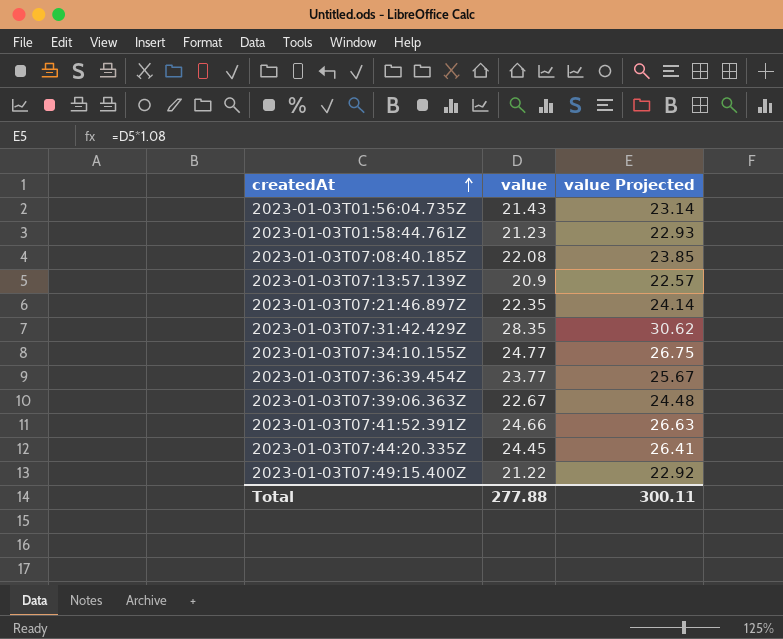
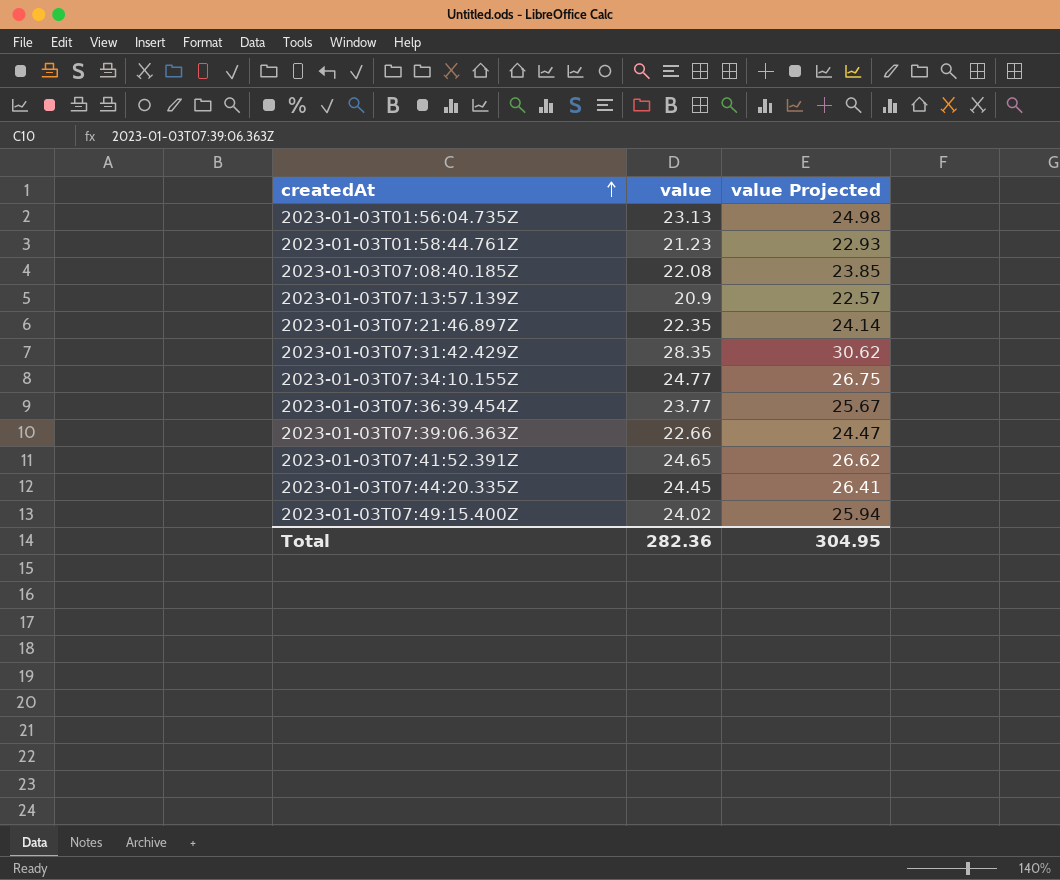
2023-01-03T01:56:04.735Z | value: 21.43 -> 23.13
2023-01-03T01:56:04.735Z | value Projected: 23.14 -> 24.98
2023-01-03T07:39:06.363Z | value: 22.67 -> 22.66
2023-01-03T07:39:06.363Z | value Projected: 24.48 -> 24.47
2023-01-03T07:41:52.391Z | value: 24.66 -> 24.65
2023-01-03T07:41:52.391Z | value Projected: 26.63 -> 26.62
2023-01-03T07:49:15.400Z | value: 21.22 -> 24.02
2023-01-03T07:49:15.400Z | value Projected: 22.92 -> 25.94
Total | value: 277.88 -> 282.36
Total | value Projected: 300.11 -> 304.95

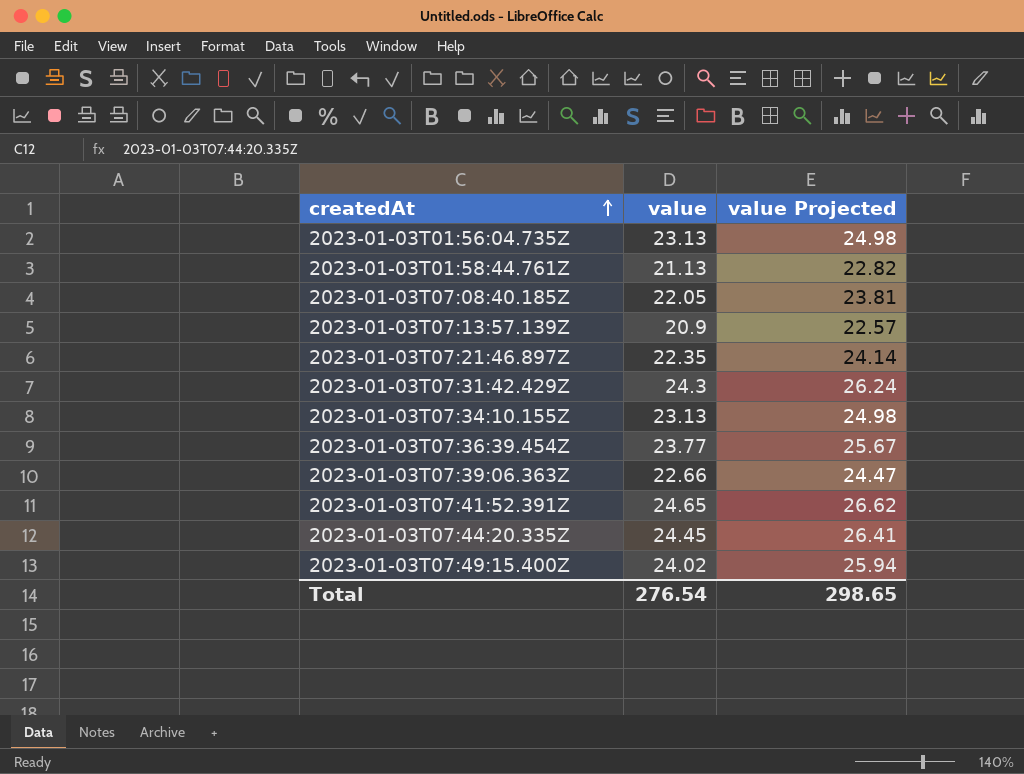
2023-01-03T01:58:44.761Z | value: 21.23 -> 21.13
2023-01-03T01:58:44.761Z | value Projected: 22.93 -> 22.82
2023-01-03T07:08:40.185Z | value: 22.08 -> 22.05
2023-01-03T07:08:40.185Z | value Projected: 23.85 -> 23.81
2023-01-03T07:31:42.429Z | value: 28.35 -> 24.3
2023-01-03T07:31:42.429Z | value Projected: 30.62 -> 26.24
2023-01-03T07:34:10.155Z | value: 24.77 -> 23.13
2023-01-03T07:34:10.155Z | value Projected: 26.75 -> 24.98
Total | value: 282.36 -> 276.54
Total | value Projected: 304.95 -> 298.65

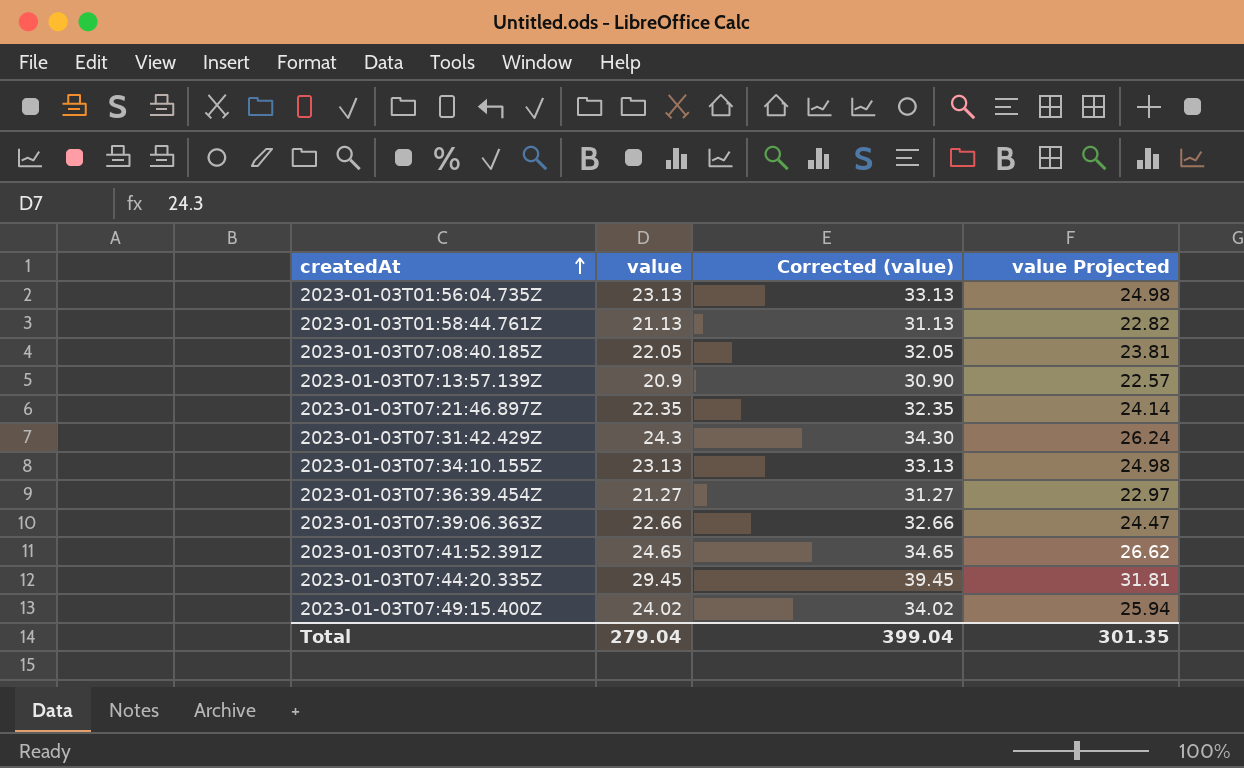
column Corrected (value) | formula: none -> [value] + 10
2023-01-03T07:36:39.454Z | value: 23.77 -> 21.27
2023-01-03T07:36:39.454Z | value Projected: 25.67 -> 22.97
2023-01-03T07:44:20.335Z | value: 24.45 -> 29.45
2023-01-03T07:44:20.335Z | value Projected: 26.41 -> 31.81
Total | value: 276.54 -> 279.04
Total | value Projected: 298.65 -> 301.35

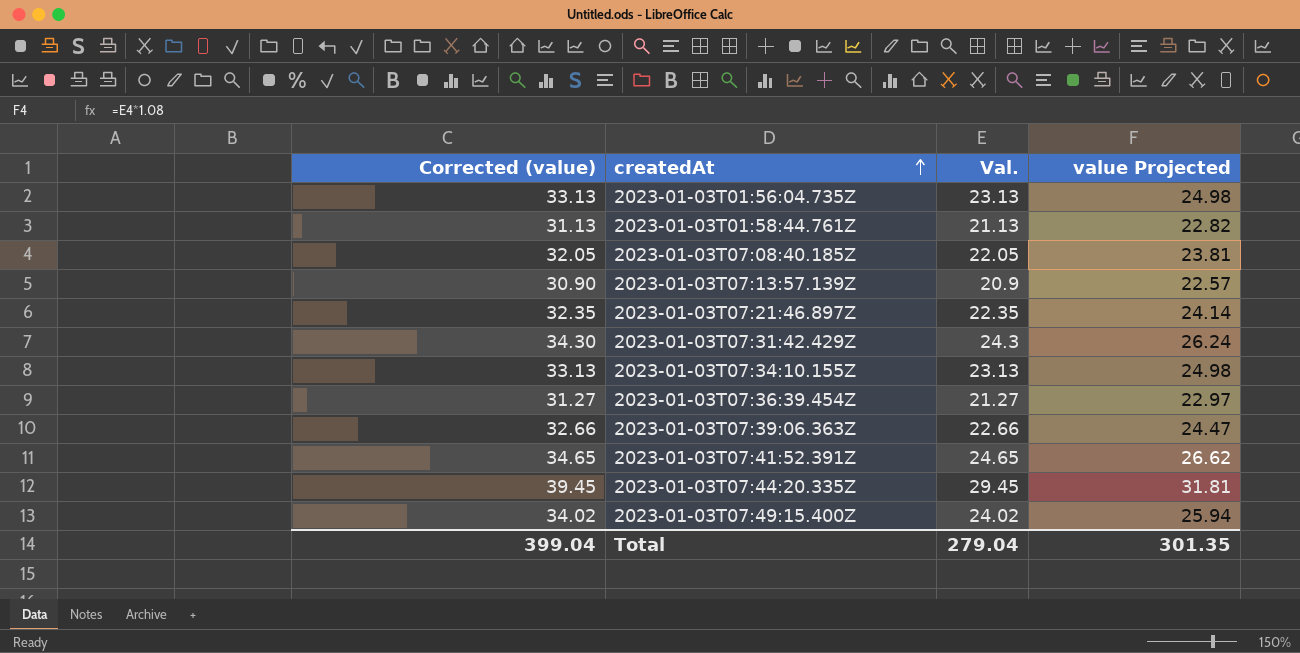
column Corrected (value) | position: 3 -> 1
column name: value -> Val.

